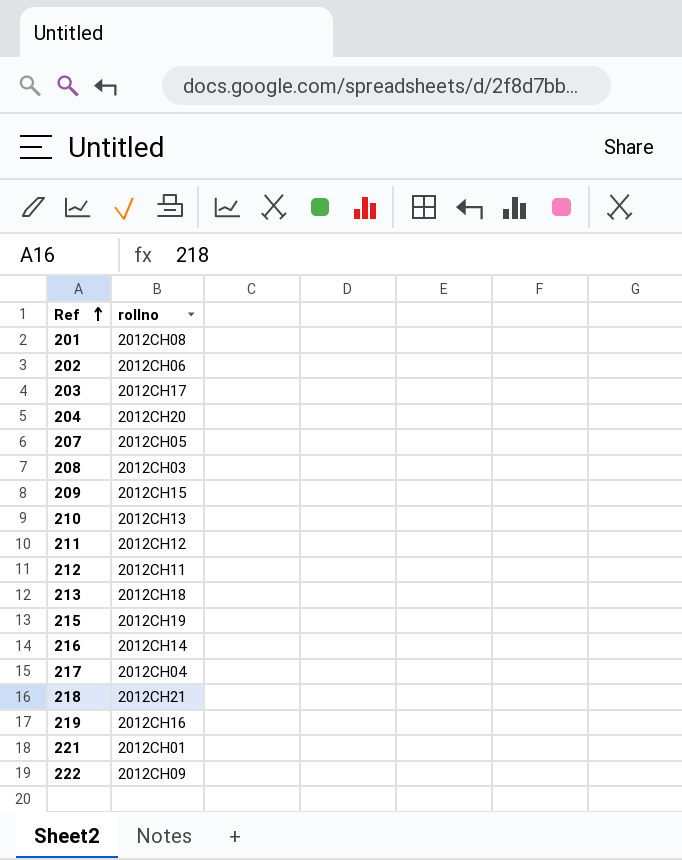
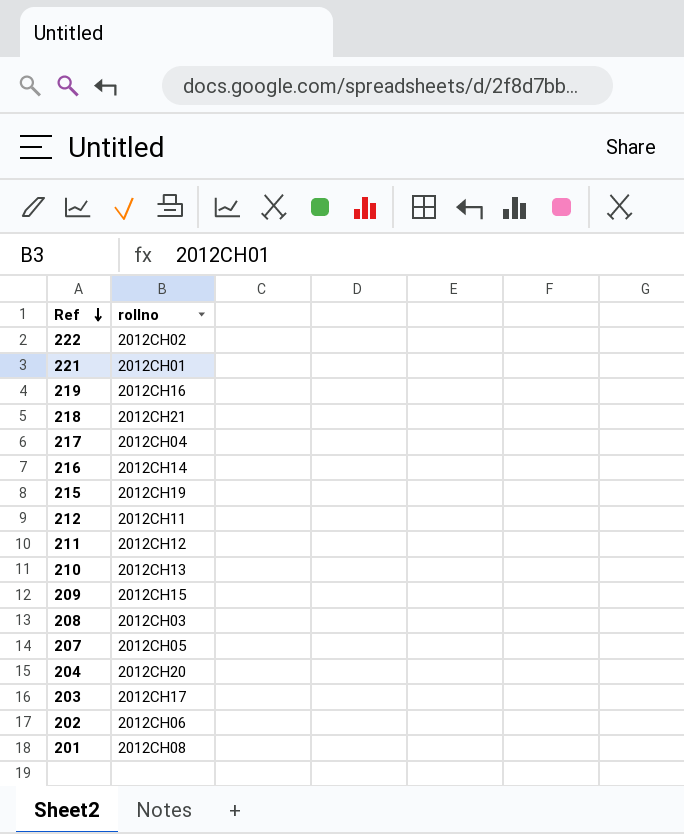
row order: Ref ascending -> Ref descending
row 213: 2012CH18 -> none
222 | rollno: 2012CH09 -> 2012CH02

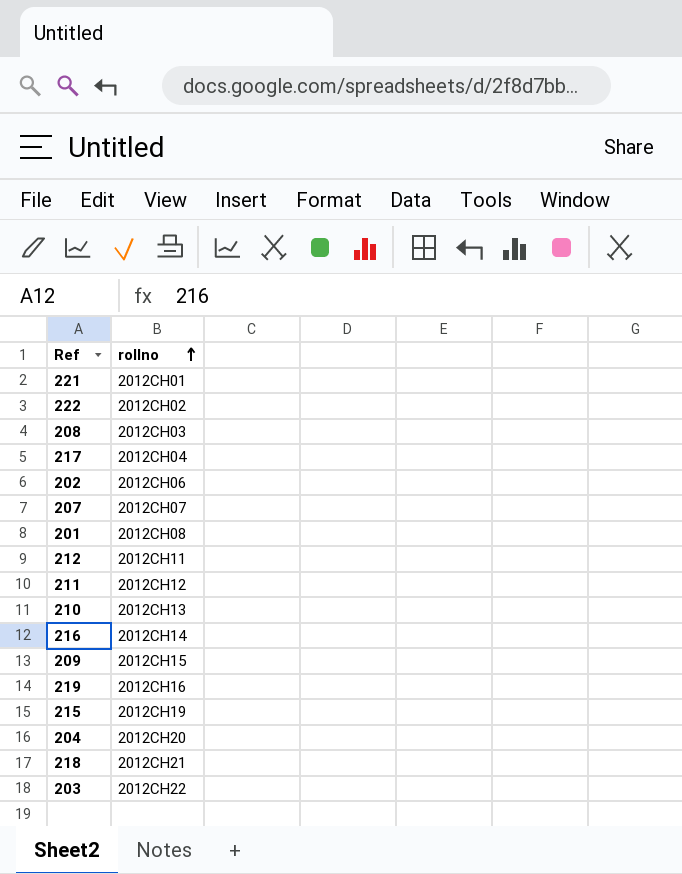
row order: Ref descending -> rollno ascending
207 | rollno: 2012CH05 -> 2012CH07
203 | rollno: 2012CH17 -> 2012CH22

